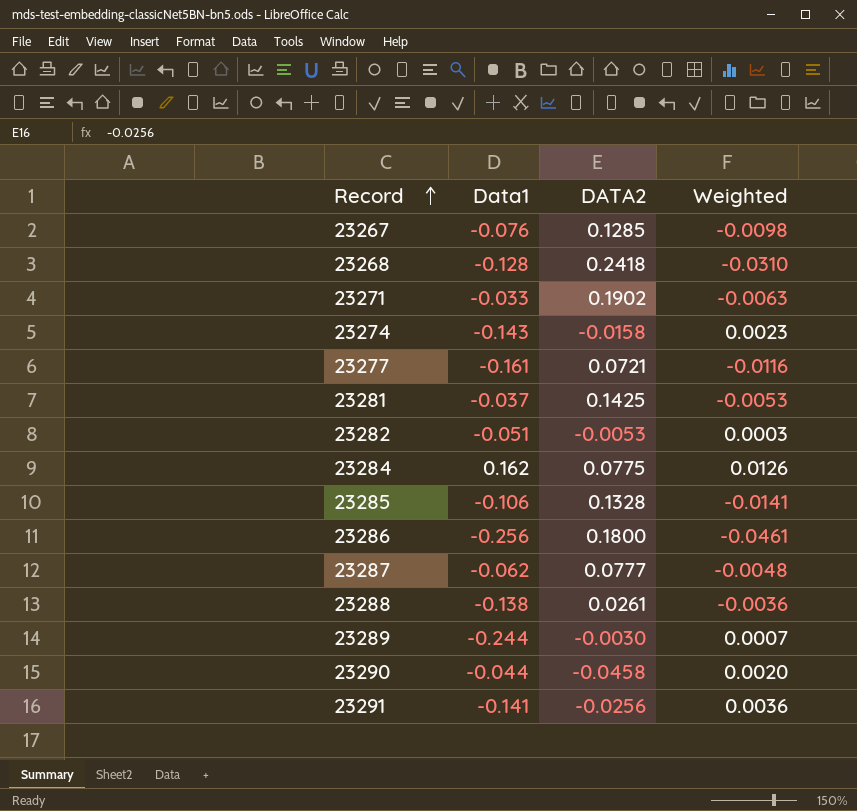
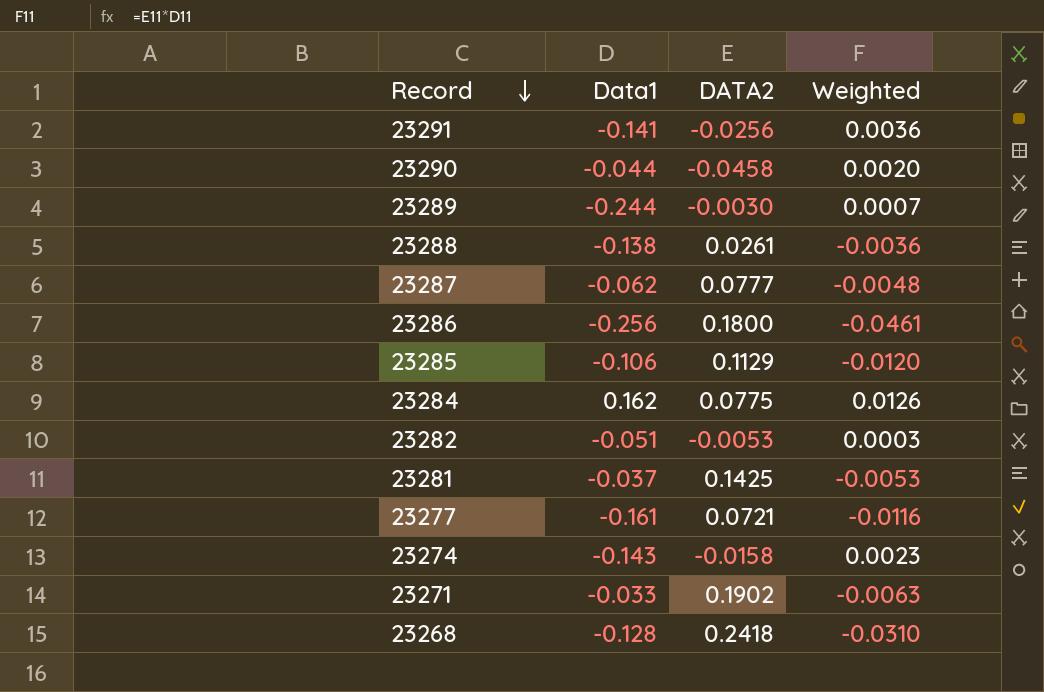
row order: Record ascending -> Record descending
row 23267: -0.076 | 0.1285 | -0.0098 -> none
23285 | DATA2: 0.1328 -> 0.1129
23285 | Weighted: -0.0141 -> -0.0120

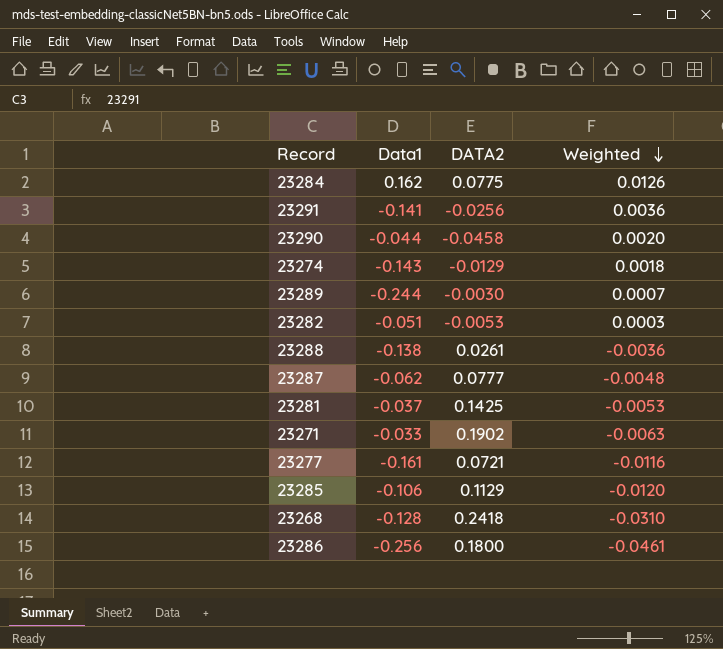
row order: Record descending -> Weighted descending
23274 | DATA2: -0.0158 -> -0.0129
23274 | Weighted: 0.0023 -> 0.0018

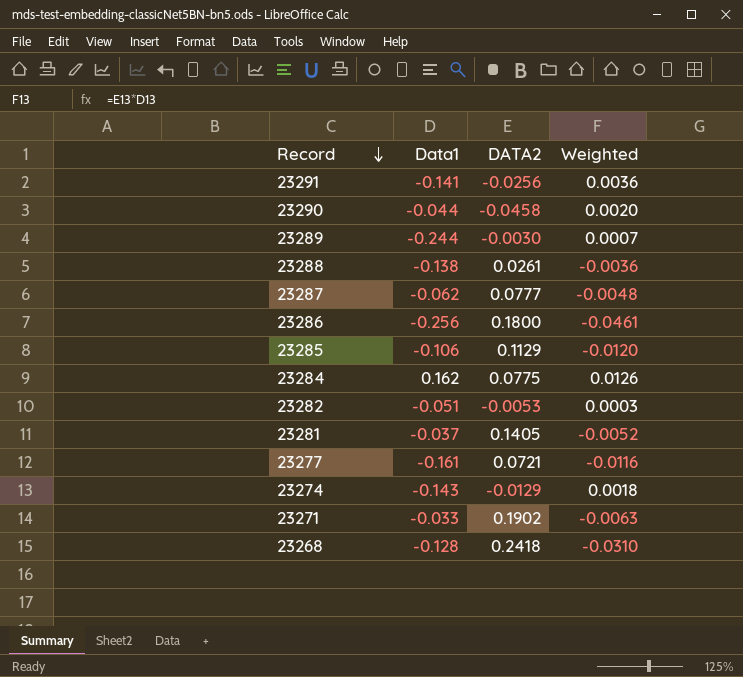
row order: Weighted descending -> Record descending
23281 | DATA2: 0.1425 -> 0.1405
23281 | Weighted: -0.0053 -> -0.0052

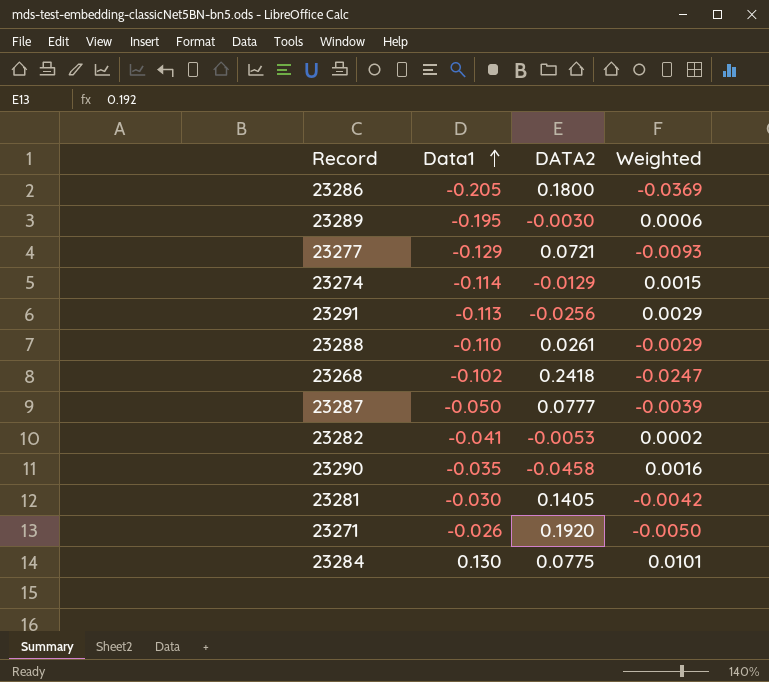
row order: Record descending -> Data1 ascending
row 23285: -0.106 | 0.1129 | -0.0120 -> none
23286 | Data1: -0.256 -> -0.205
23286 | Weighted: -0.0461 -> -0.0369
23289 | Data1: -0.244 -> -0.195
23289 | Weighted: 0.0007 -> 0.0006
23277 | Data1: -0.161 -> -0.129
23277 | Weighted: -0.0116 -> -0.0093
23274 | Data1: -0.143 -> -0.114
23274 | Weighted: 0.0018 -> 0.0015
23291 | Data1: -0.141 -> -0.113
23291 | Weighted: 0.0036 -> 0.0029
23288 | Data1: -0.138 -> -0.110
23288 | Weighted: -0.0036 -> -0.0029
23268 | Data1: -0.128 -> -0.102
23268 | Weighted: -0.0310 -> -0.0247
23287 | Data1: -0.062 -> -0.050
23287 | Weighted: -0.0048 -> -0.0039
23282 | Data1: -0.051 -> -0.041
23282 | Weighted: 0.0003 -> 0.0002
23290 | Data1: -0.044 -> -0.035
23290 | Weighted: 0.0020 -> 0.0016
23281 | Data1: -0.037 -> -0.030
23281 | Weighted: -0.0052 -> -0.0042
23271 | Data1: -0.033 -> -0.026
23271 | DATA2: 0.1902 -> 0.1920
23271 | Weighted: -0.0063 -> -0.0050
23284 | Data1: 0.162 -> 0.130
23284 | Weighted: 0.0126 -> 0.0101

